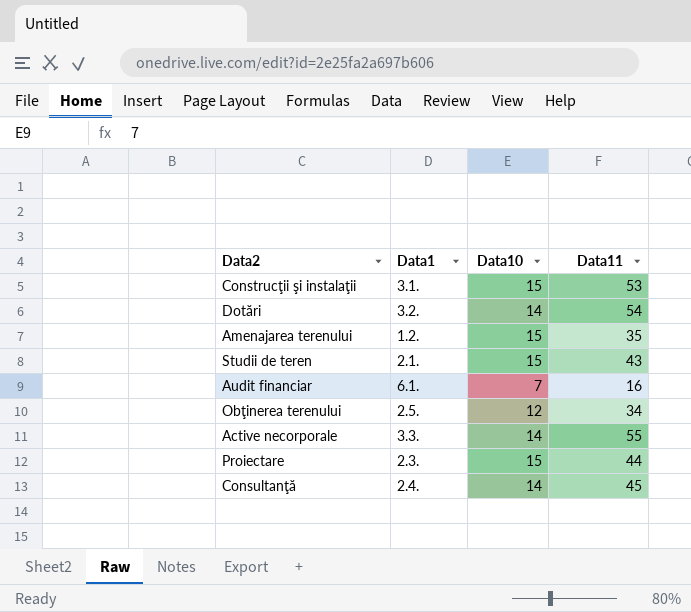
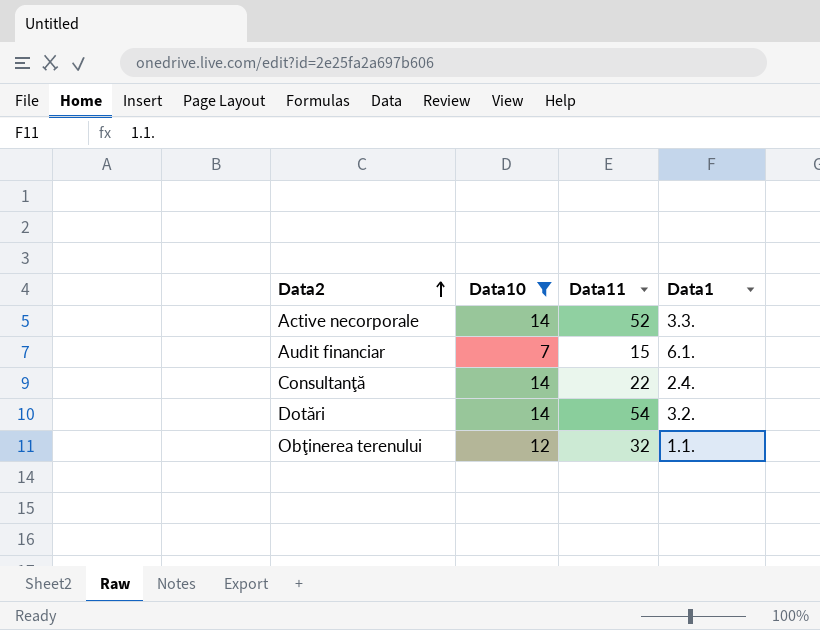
filter: none -> Data10 != 15
row order: none -> Data2 ascending
column Data1 | position: 2 -> 4
Active necorporale | Data11: 55 -> 52
Audit financiar | Data11: 16 -> 15
Consultanţă | Data11: 45 -> 22
Obţinerea terenului | Data11: 34 -> 32
Obţinerea terenului | Data1: 2.5. -> 1.1.

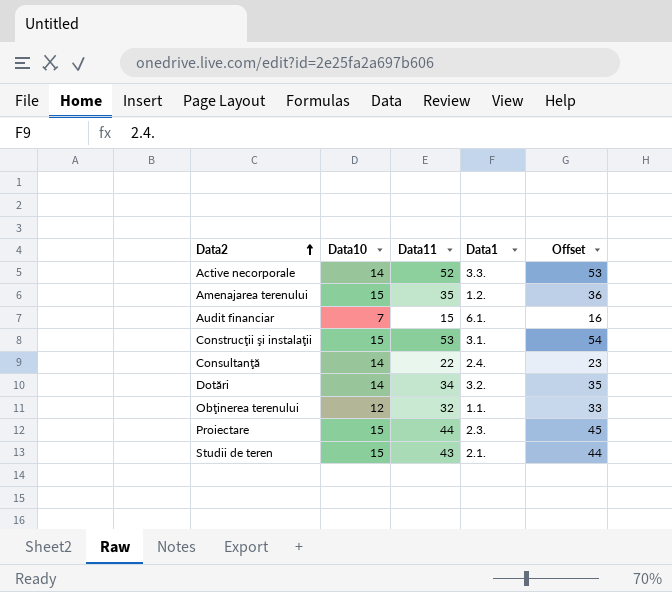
filter: Data10 != 15 -> none
column Offset | formula: none -> [Data11] + 1
Dotări | Data11: 54 -> 34

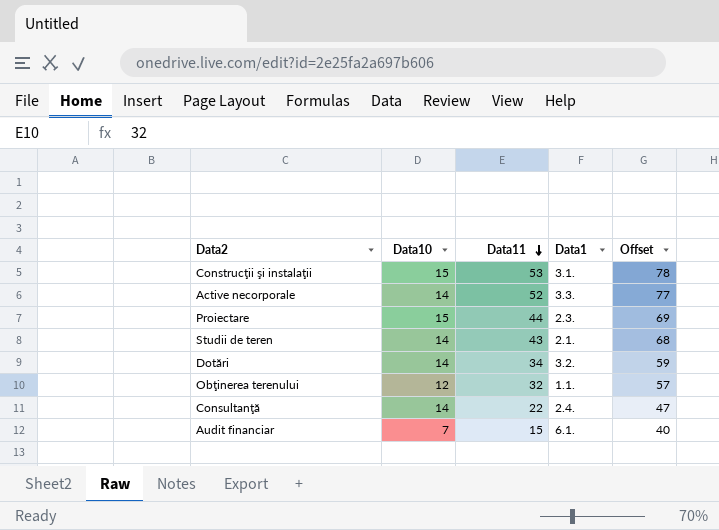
row order: Data2 ascending -> Data11 descending
column Offset | formula: [Data11] + 1 -> [Data11] + 25
row Amenajarea terenului: 15 | 35 | 1.2. | 36 -> none
Studii de teren | Data10: 15 -> 14

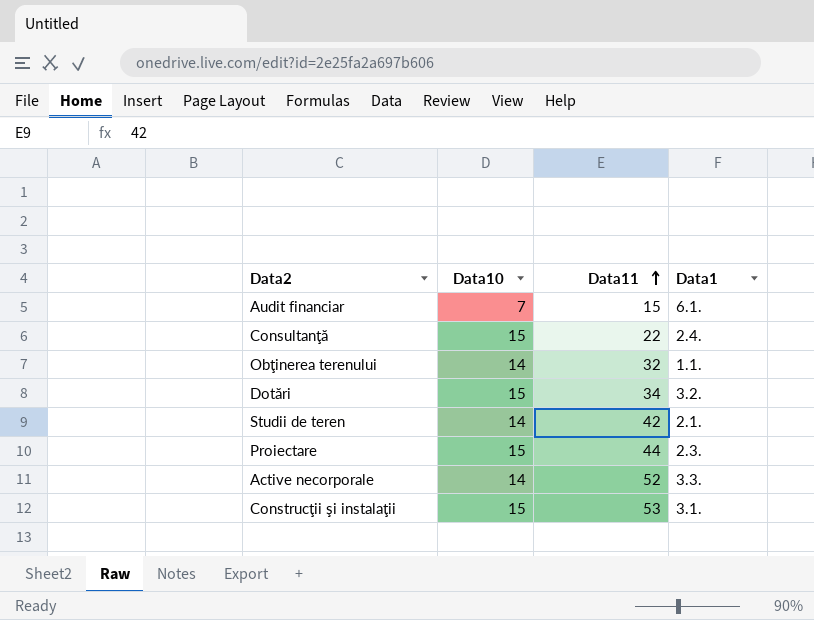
row order: Data11 descending -> Data11 ascending
column Offset | formula: [Data11] + 25 -> none
Consultanţă | Data10: 14 -> 15
Obţinerea terenului | Data10: 12 -> 14
Dotări | Data10: 14 -> 15
Studii de teren | Data11: 43 -> 42

